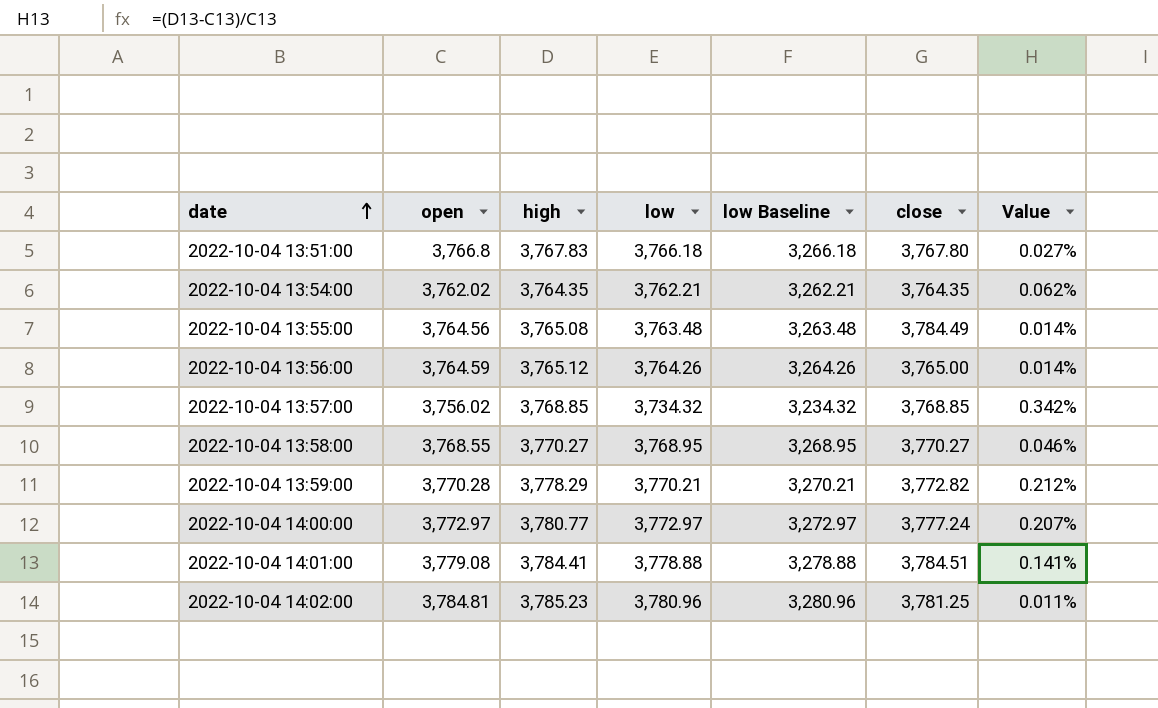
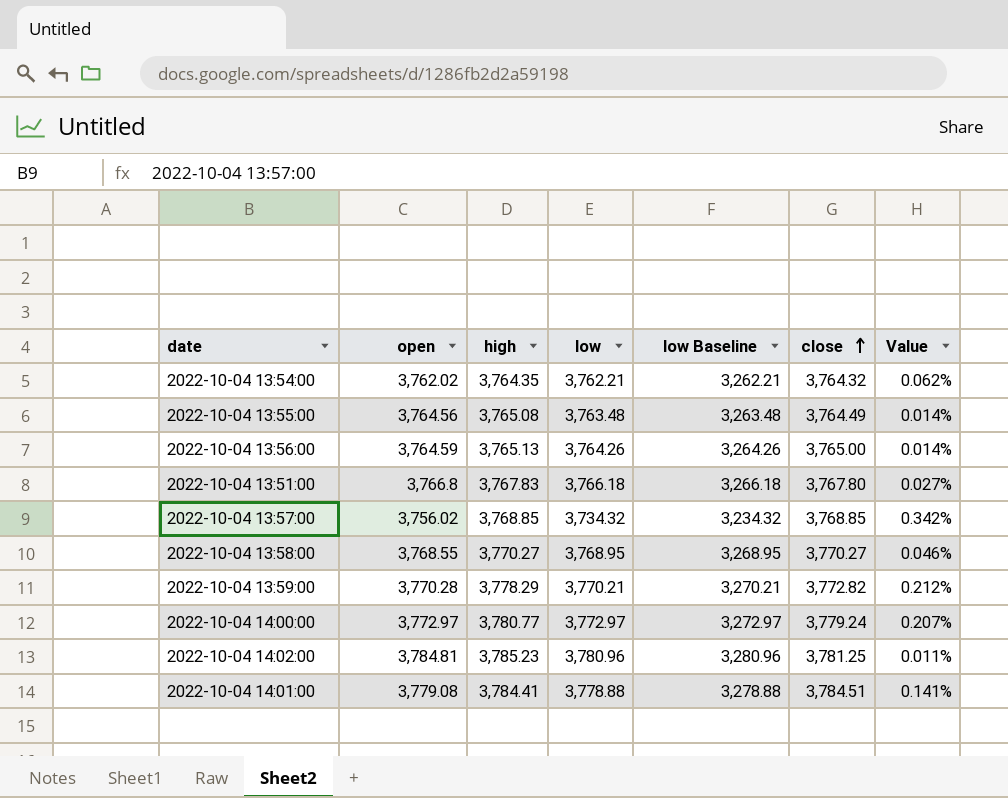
row order: date ascending -> close ascending
2022-10-04 13:54:00 | close: 3,764.35 -> 3,764.32
2022-10-04 13:55:00 | close: 3,784.49 -> 3,764.49
2022-10-04 13:56:00 | high: 3,765.12 -> 3,765.13
2022-10-04 14:00:00 | close: 3,777.24 -> 3,779.24

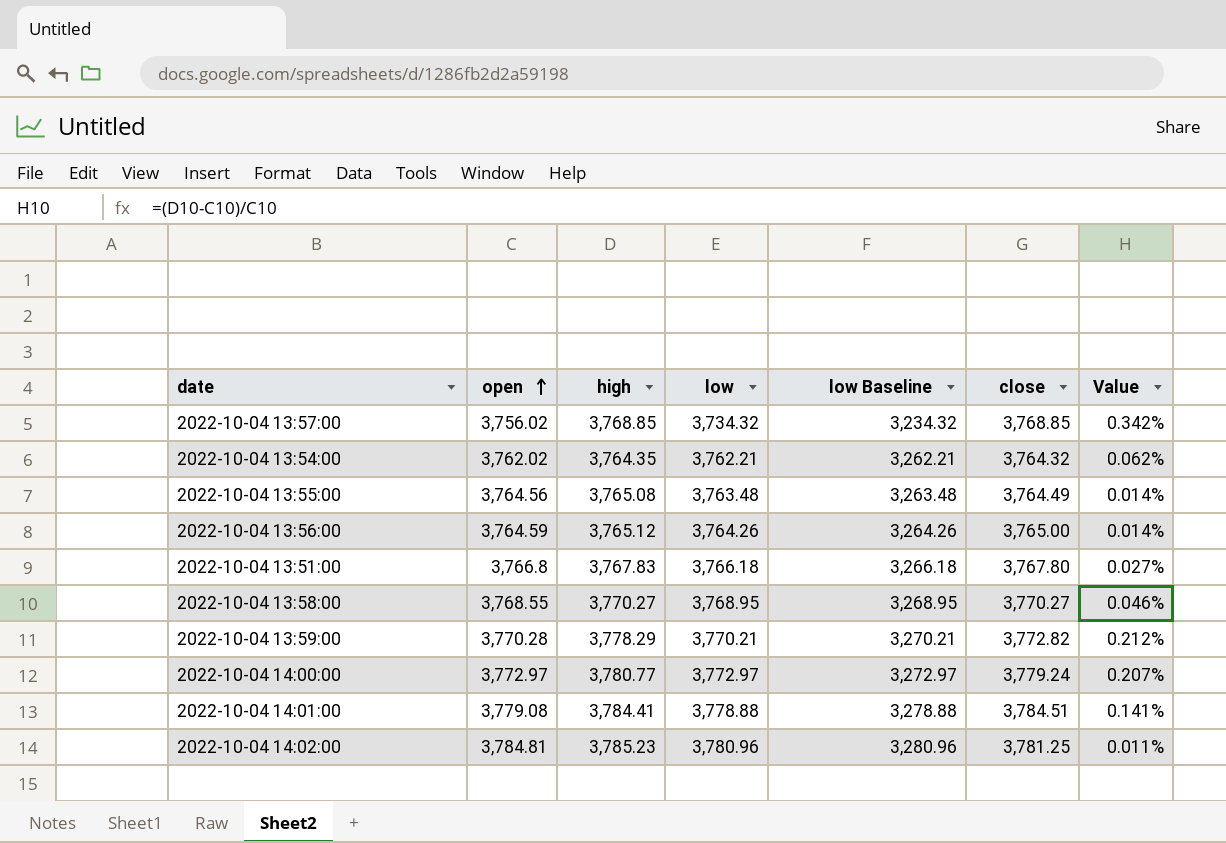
row order: close ascending -> open ascending
2022-10-04 13:56:00 | high: 3,765.13 -> 3,765.12

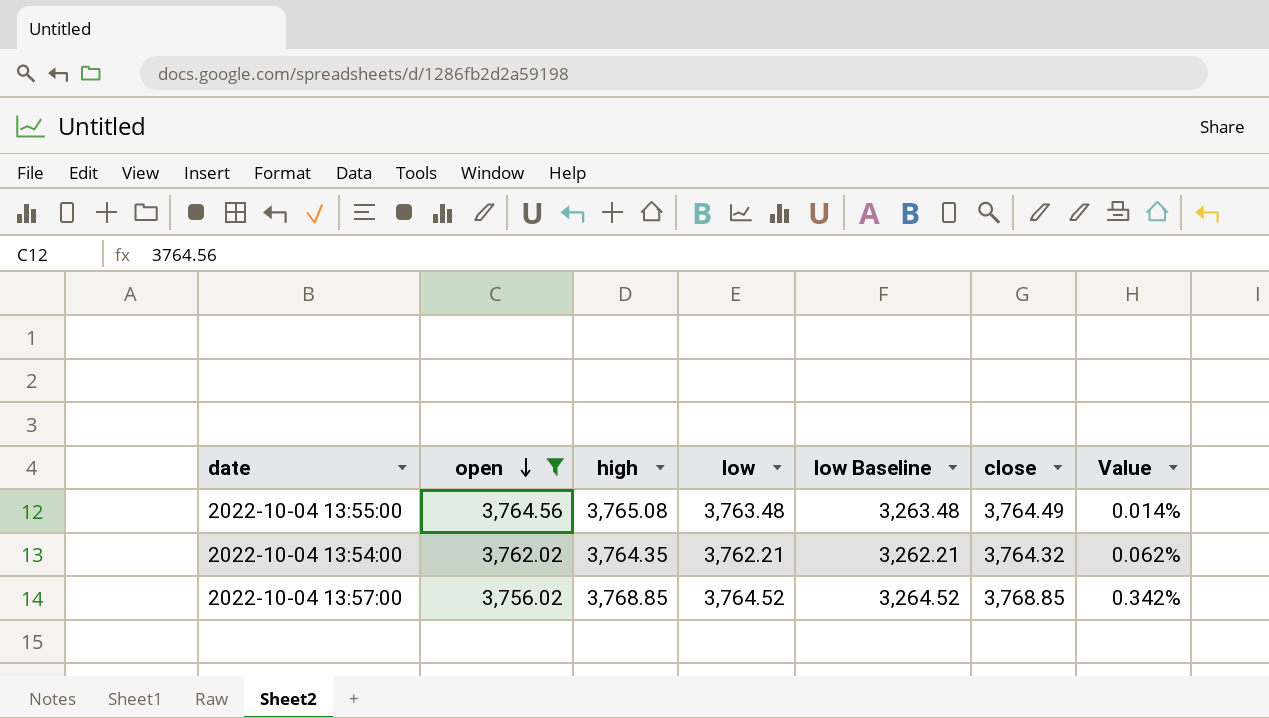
filter: none -> open <= 3,764.56
row order: open ascending -> open descending
2022-10-04 13:57:00 | low: 3,734.32 -> 3,764.52
2022-10-04 13:57:00 | low Baseline: 3,234.32 -> 3,264.52

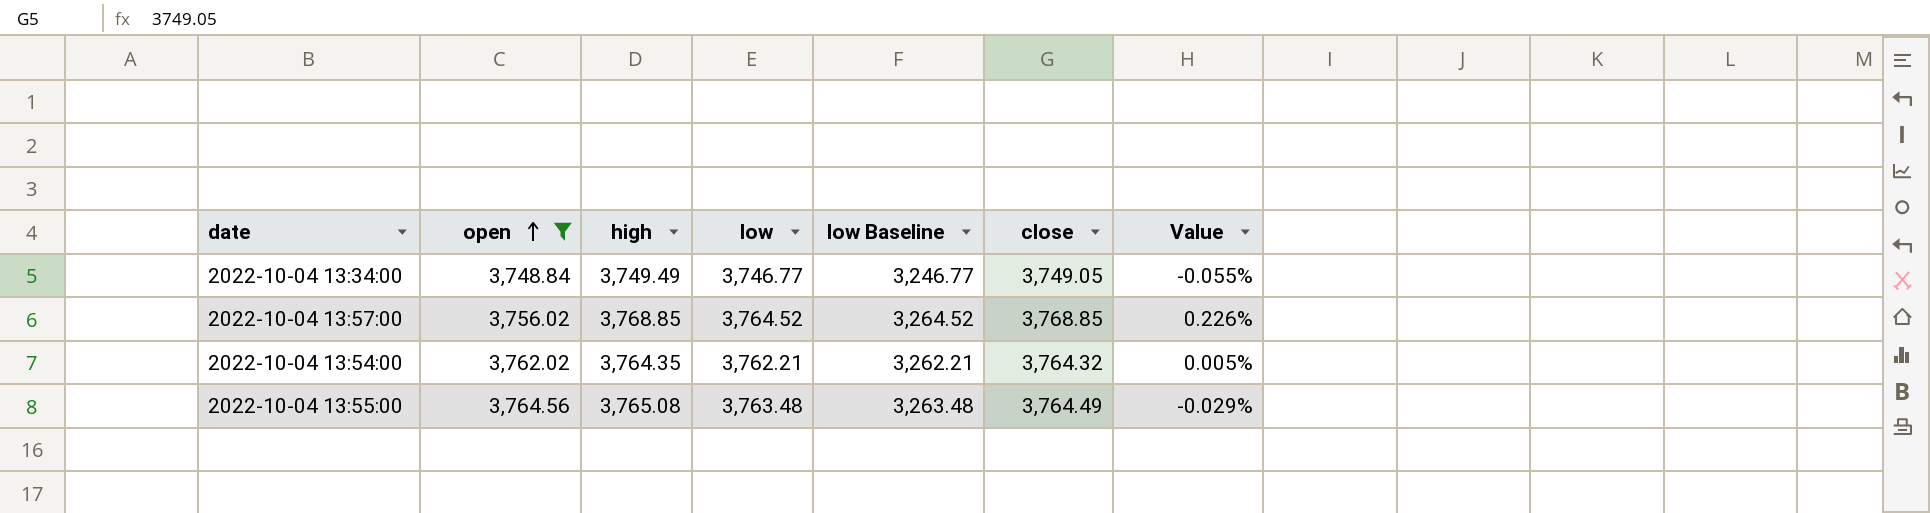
row order: open descending -> open ascending
column Value | formula: ([high] - [open]) / [open] -> ([low] - [open]) / [open]
row 2022-10-04 13:34:00: none -> 3,748.84 | 3,749.49 | 3,746.77 | 3,246.77 | 3,749.05 | -0.055%

